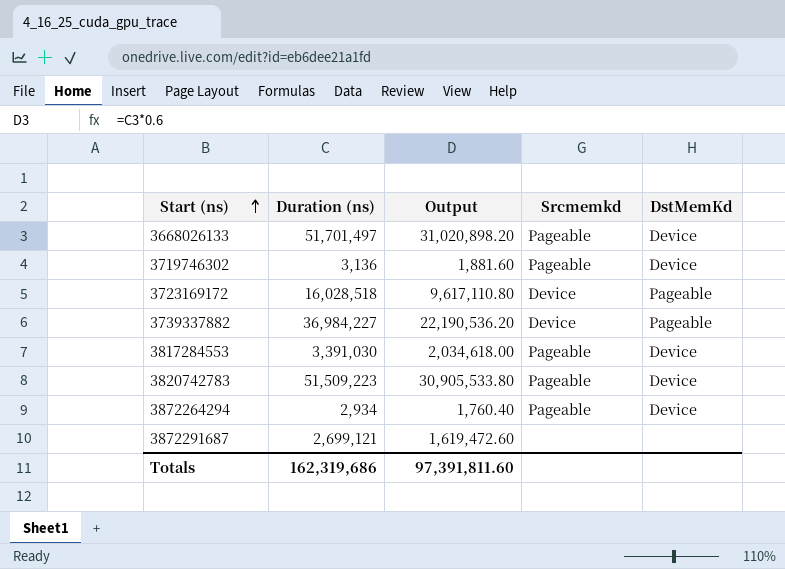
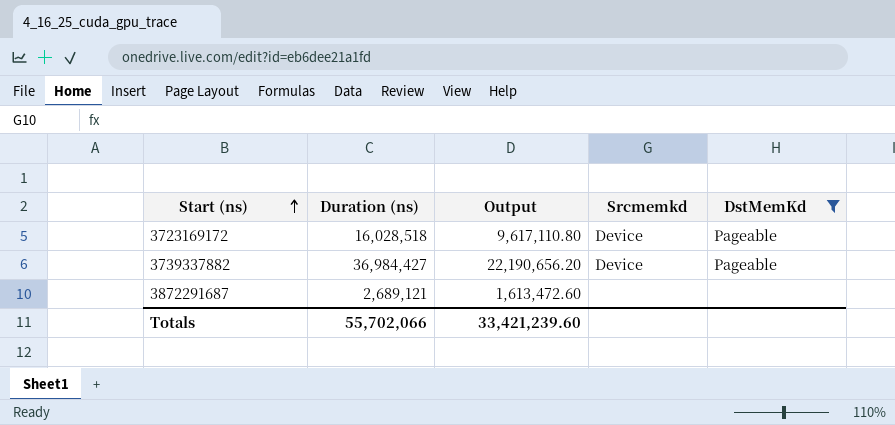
filter: none -> DstMemKd != Device
3739337882 | Duration (ns): 36,984,227 -> 36,984,427
3739337882 | Output: 22,190,536.20 -> 22,190,656.20
3872291687 | Duration (ns): 2,699,121 -> 2,689,121
3872291687 | Output: 1,619,472.60 -> 1,613,472.60
Totals | Duration (ns): 162,319,686 -> 55,702,066
Totals | Output: 97,391,811.60 -> 33,421,239.60

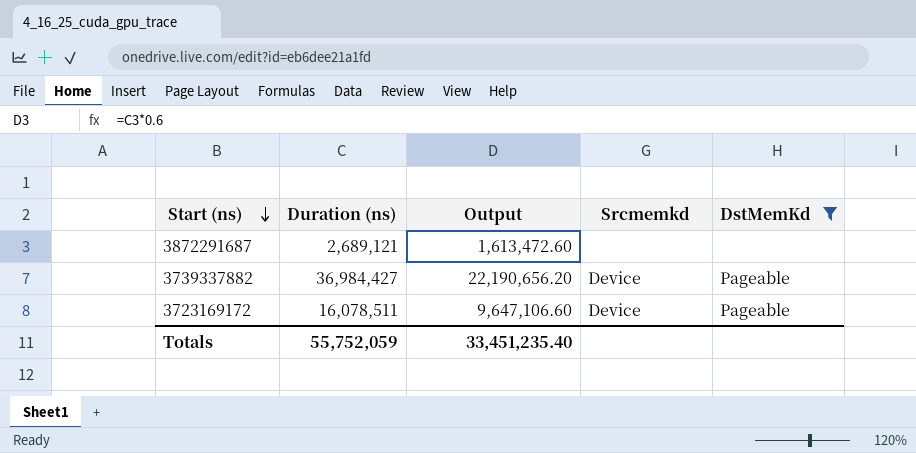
row order: Start (ns) ascending -> Start (ns) descending
3723169172 | Duration (ns): 16,028,518 -> 16,078,511
3723169172 | Output: 9,617,110.80 -> 9,647,106.60
Totals | Duration (ns): 55,702,066 -> 55,752,059
Totals | Output: 33,421,239.60 -> 33,451,235.40

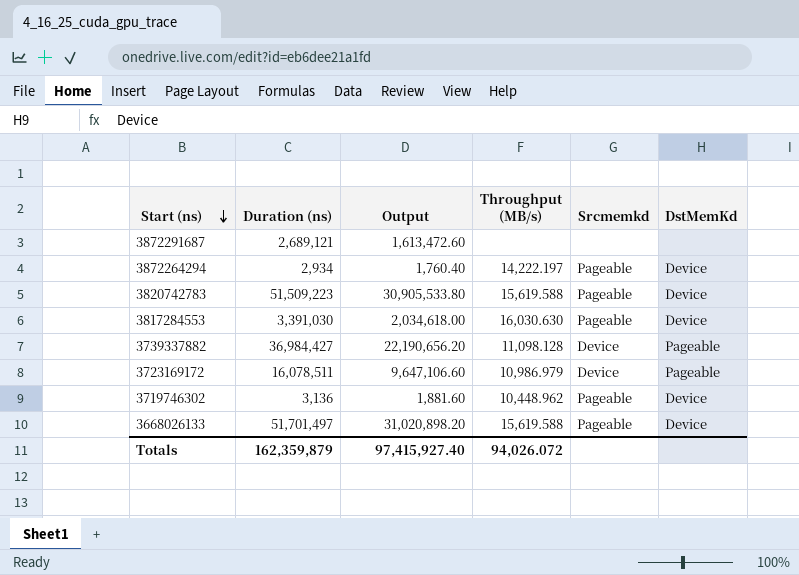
filter: DstMemKd != Device -> none
column Throughput (MB/s) | position: none -> 4
Totals | Duration (ns): 55,752,059 -> 162,359,879
Totals | Output: 33,451,235.40 -> 97,415,927.40

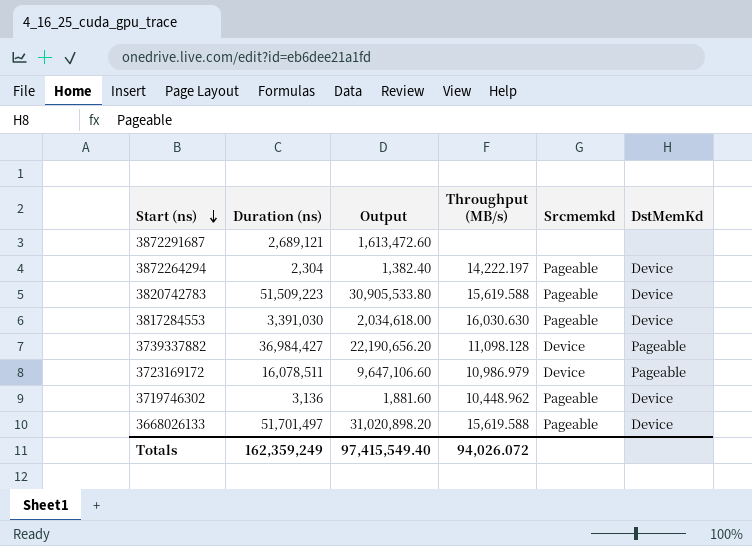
3872264294 | Duration (ns): 2,934 -> 2,304
3872264294 | Output: 1,760.40 -> 1,382.40
Totals | Duration (ns): 162,359,879 -> 162,359,249
Totals | Output: 97,415,927.40 -> 97,415,549.40

